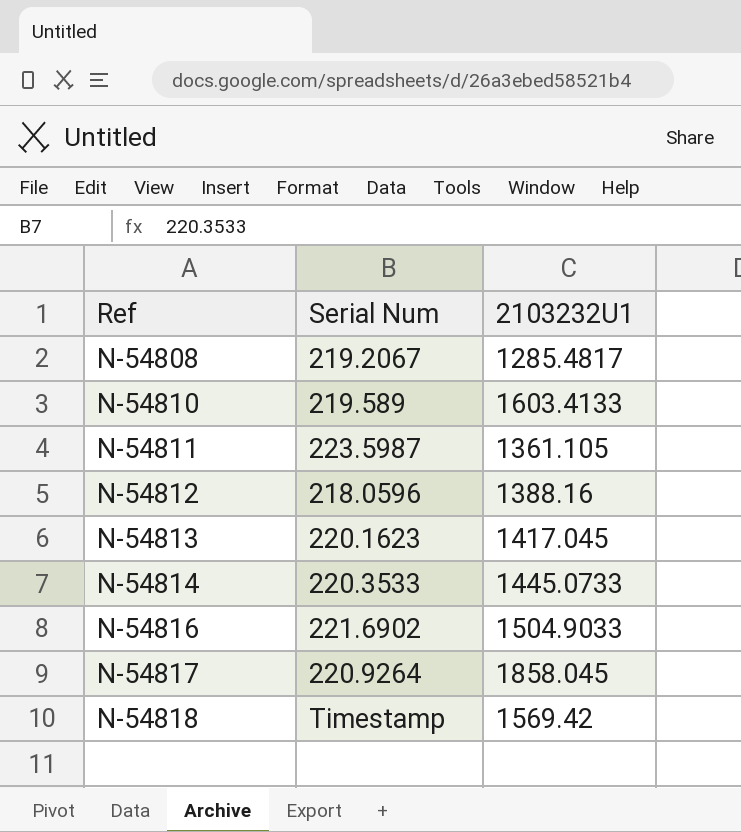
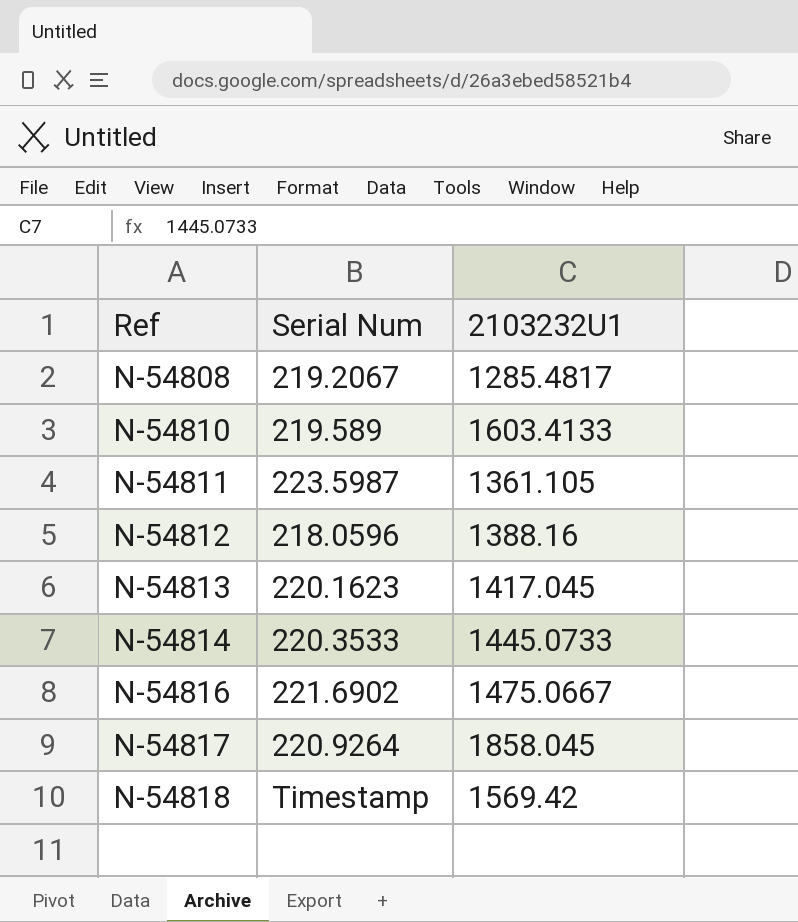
N-54816 | 2103232U1: 1504.9033 -> 1475.0667

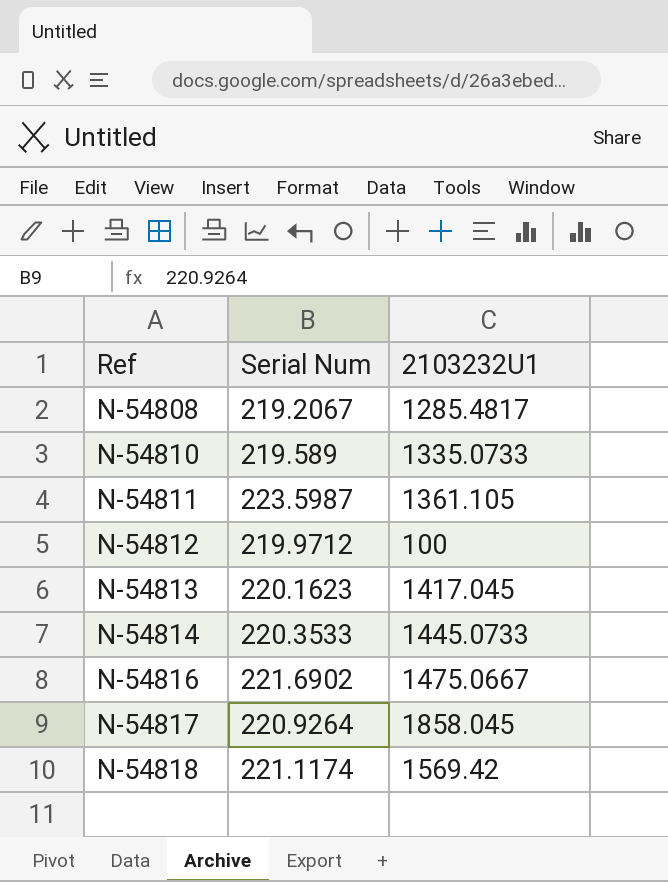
N-54810 | 2103232U1: 1603.4133 -> 1335.0733
N-54812 | Serial Num: 218.0596 -> 219.9712
N-54812 | 2103232U1: 1388.16 -> 100
N-54818 | Serial Num: Timestamp -> 221.1174

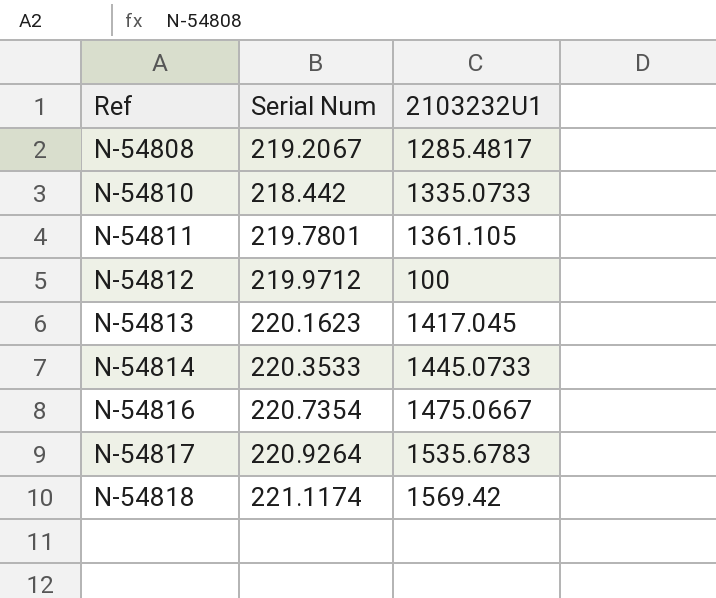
N-54810 | Serial Num: 219.589 -> 218.442
N-54811 | Serial Num: 223.5987 -> 219.7801
N-54816 | Serial Num: 221.6902 -> 220.7354
N-54817 | 2103232U1: 1858.045 -> 1535.6783

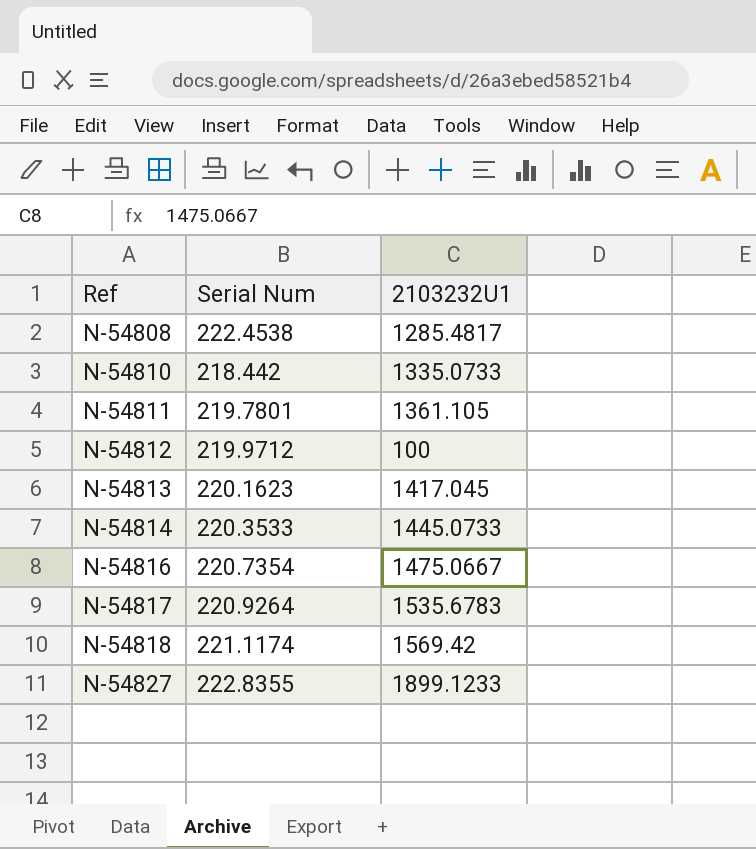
N-54808 | Serial Num: 219.2067 -> 222.4538
row N-54827: none -> 222.8355 | 1899.1233

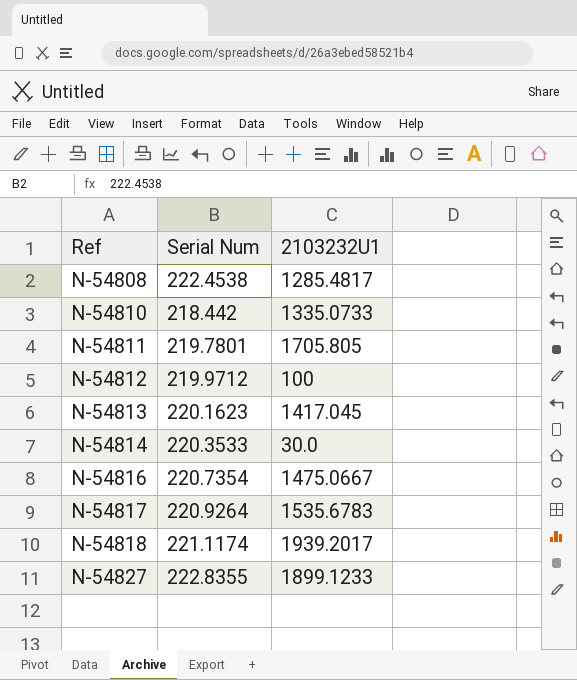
N-54811 | 2103232U1: 1361.105 -> 1705.805
N-54814 | 2103232U1: 1445.0733 -> 30.0
N-54818 | 2103232U1: 1569.42 -> 1939.2017

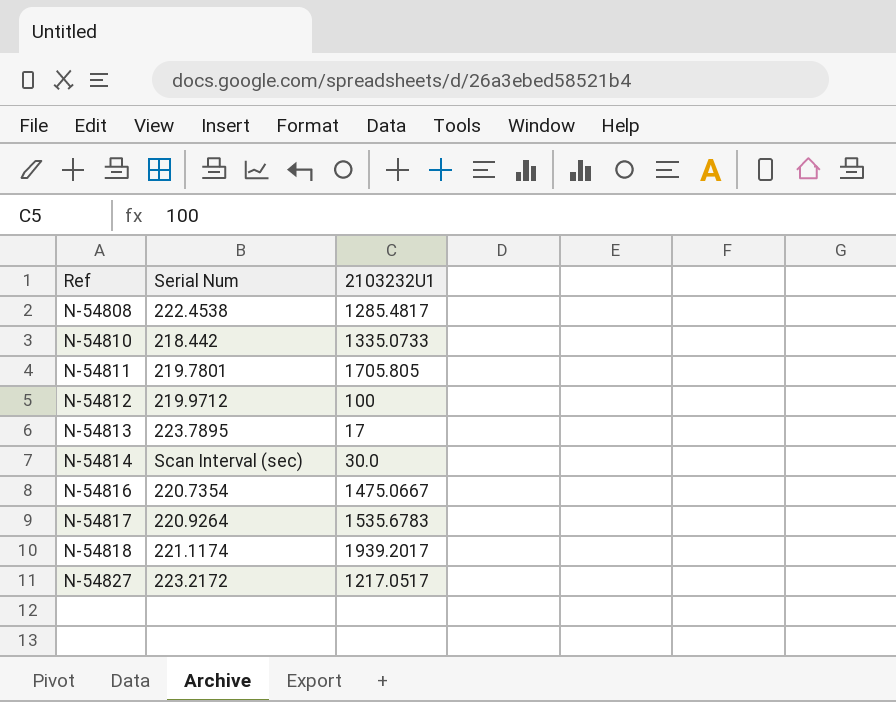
N-54813 | Serial Num: 220.1623 -> 223.7895
N-54813 | 2103232U1: 1417.045 -> 17
N-54814 | Serial Num: 220.3533 -> Scan Interval (sec)
N-54827 | Serial Num: 222.8355 -> 223.2172
N-54827 | 2103232U1: 1899.1233 -> 1217.0517

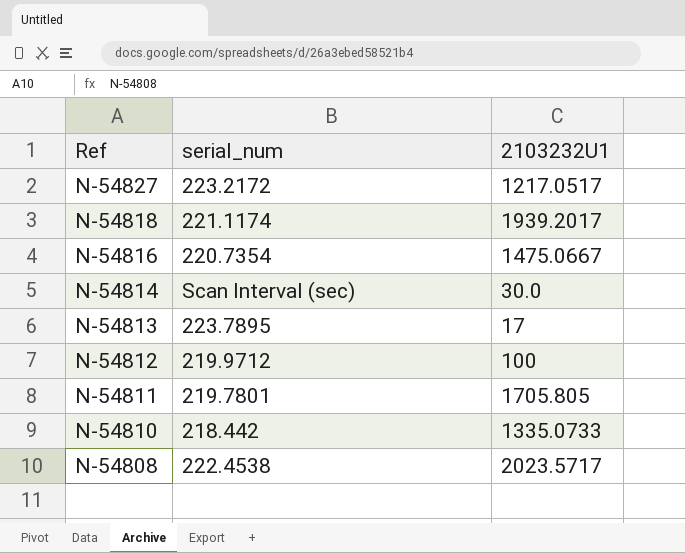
row order: Ref ascending -> Ref descending
column name: Serial Num -> serial_num
row N-54817: 220.9264 | 1535.6783 -> none
N-54808 | 2103232U1: 1285.4817 -> 2023.5717

